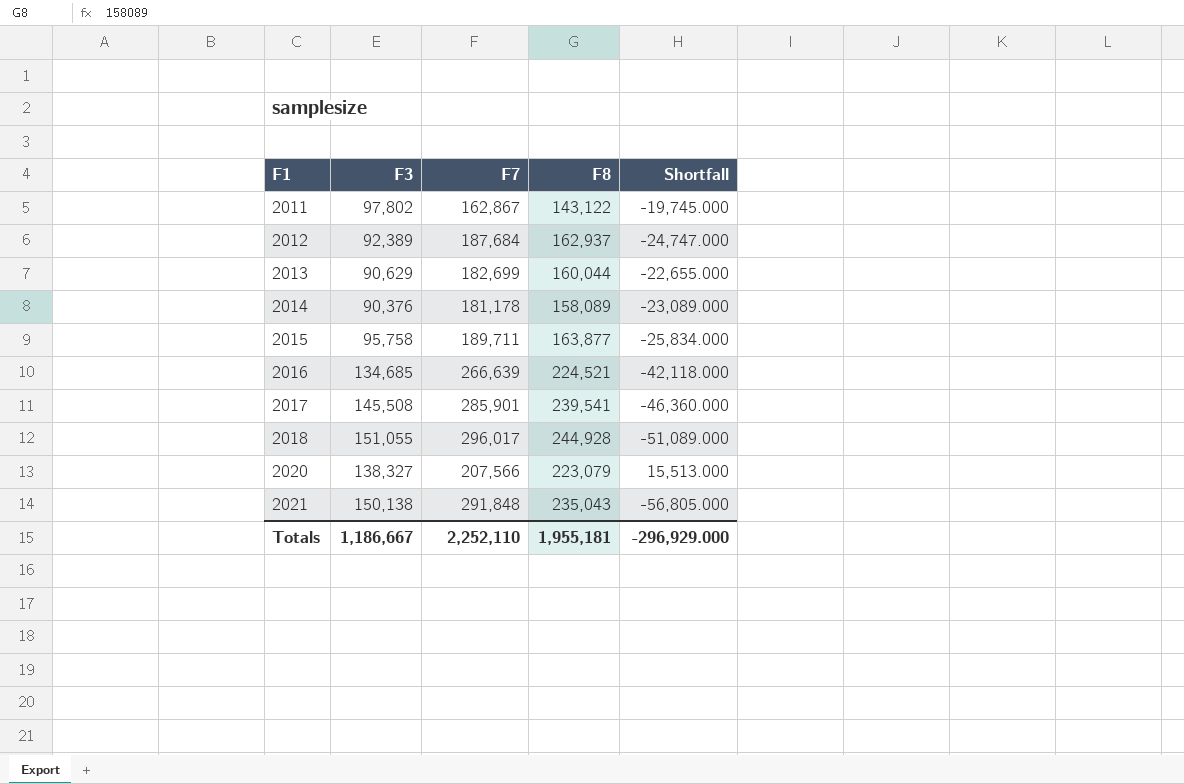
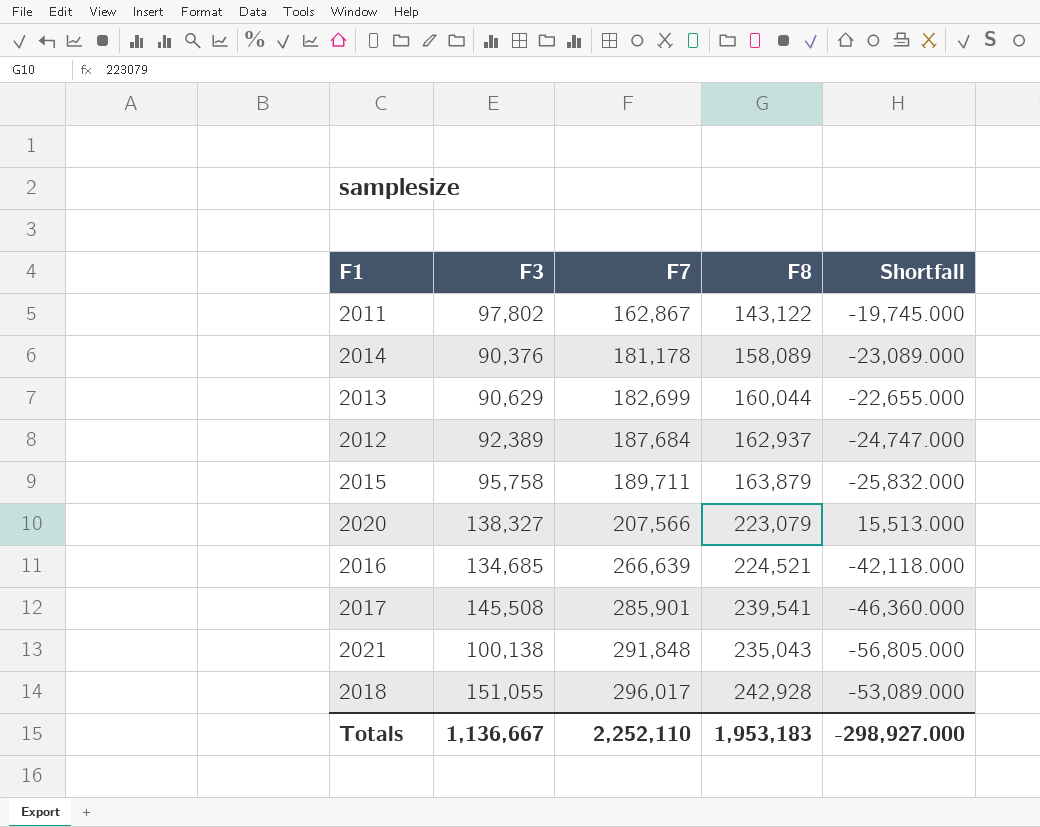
row order: F1 ascending -> F7 ascending
2015 | F8: 163,877 -> 163,879
2015 | Shortfall: -25,834.000 -> -25,832.000
2021 | F3: 150,138 -> 100,138
2018 | F8: 244,928 -> 242,928
2018 | Shortfall: -51,089.000 -> -53,089.000
Totals | F3: 1,186,667 -> 1,136,667
Totals | F8: 1,955,181 -> 1,953,183
Totals | Shortfall: -296,929.000 -> -298,927.000

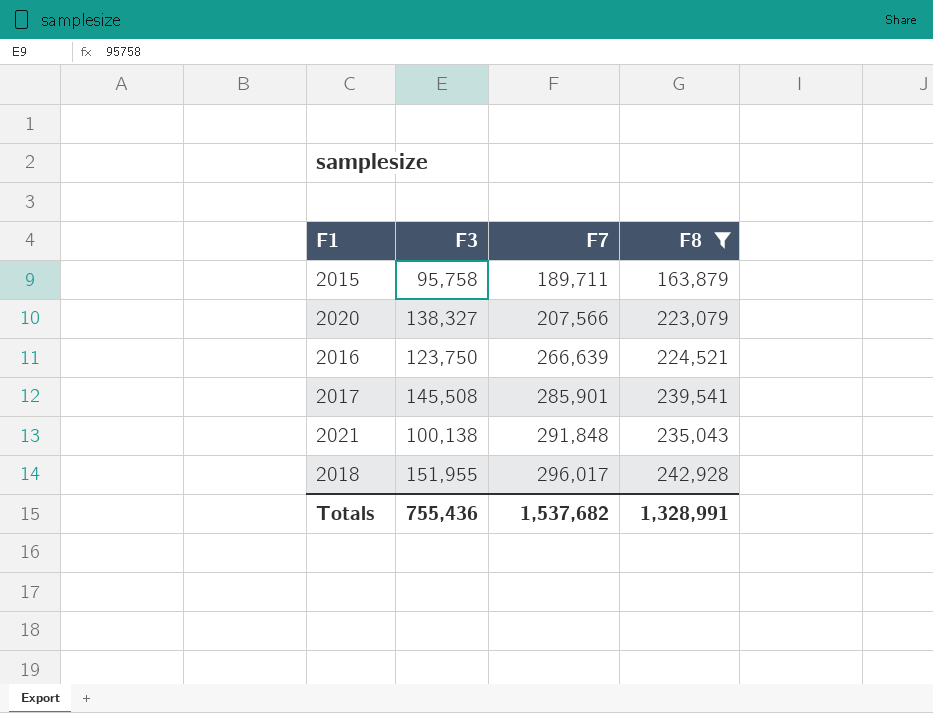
filter: none -> F8 >= 163,879
column Shortfall | formula: [F8] - [F7] -> none
2016 | F3: 134,685 -> 123,750
2018 | F3: 151,055 -> 151,955
Totals | F3: 1,136,667 -> 755,436
Totals | F7: 2,252,110 -> 1,537,682
Totals | F8: 1,953,183 -> 1,328,991

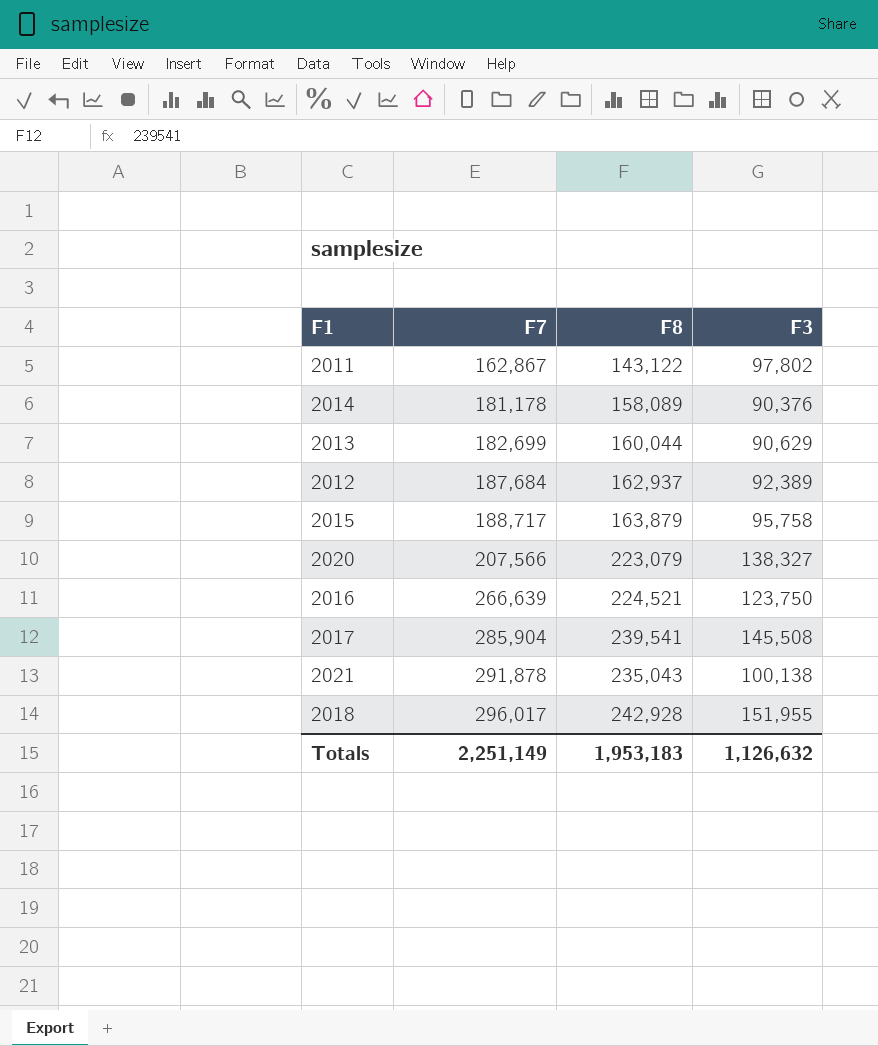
filter: F8 >= 163,879 -> none
column F3 | position: 2 -> 4
2015 | F7: 189,711 -> 188,717
2017 | F7: 285,901 -> 285,904
2021 | F7: 291,848 -> 291,878
Totals | F7: 1,537,682 -> 2,251,149
Totals | F8: 1,328,991 -> 1,953,183
Totals | F3: 755,436 -> 1,126,632

